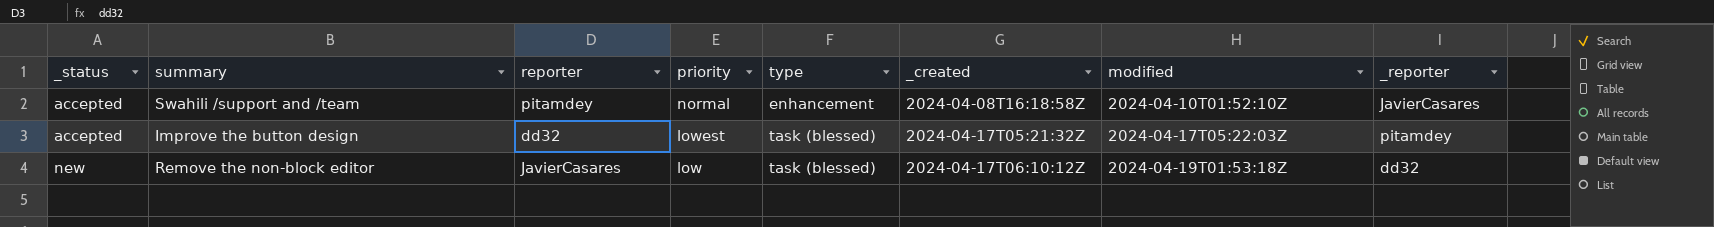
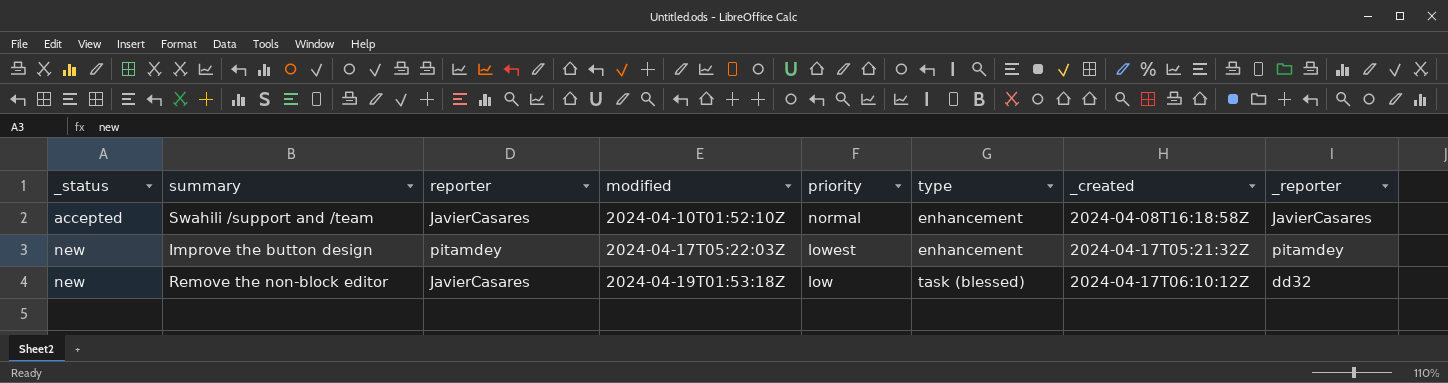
column modified | position: 7 -> 4
Swahili /support and /team | reporter: pitamdey -> JavierCasares
Improve the button design | _status: accepted -> new
Improve the button design | reporter: dd32 -> pitamdey
Improve the button design | type: task (blessed) -> enhancement

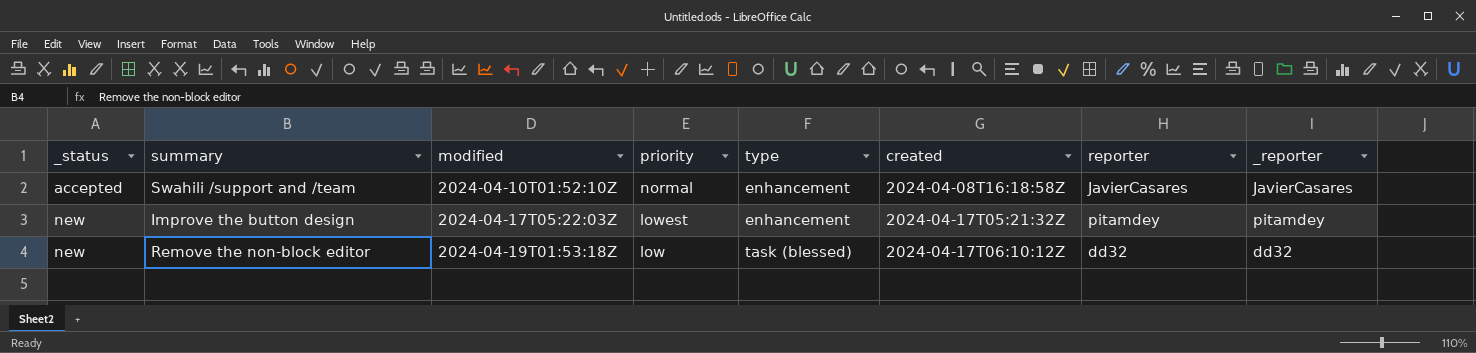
column name: _created -> created
column reporter | position: 3 -> 7
Remove the non-block editor | reporter: JavierCasares -> dd32

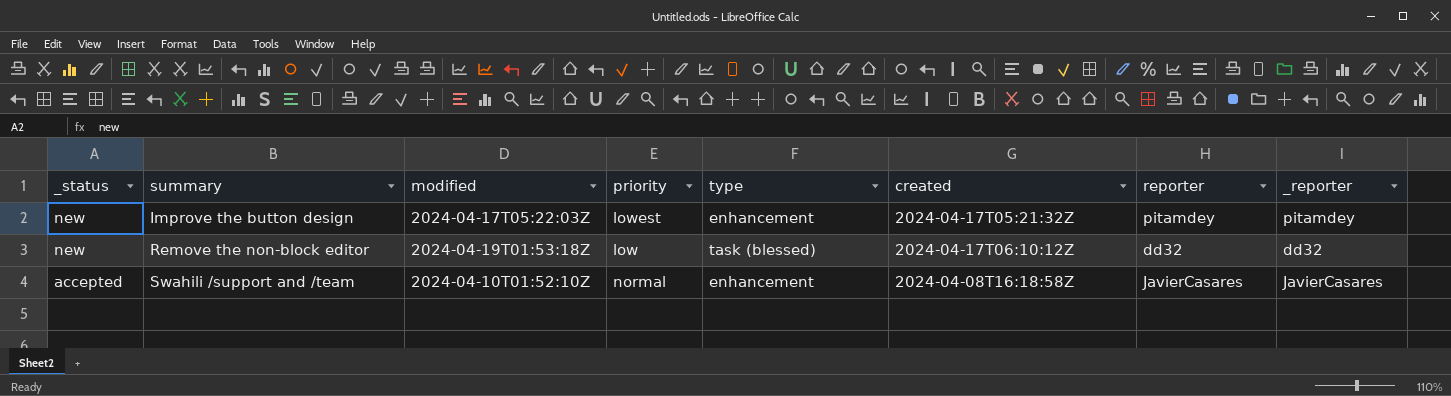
row order: _status ascending -> _status descending

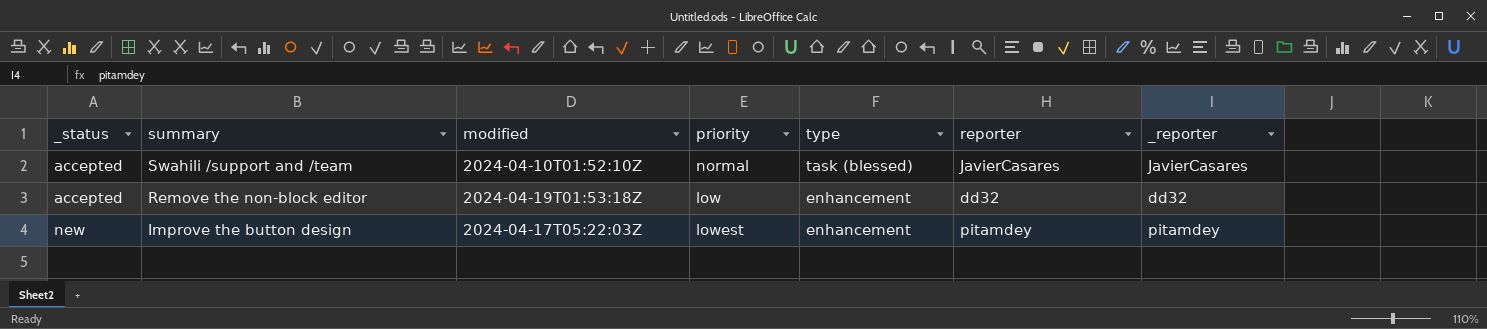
row order: _status descending -> _status ascending
column created | position: 6 -> none
Swahili /support and /team | type: enhancement -> task (blessed)
Remove the non-block editor | _status: new -> accepted
Remove the non-block editor | type: task (blessed) -> enhancement

